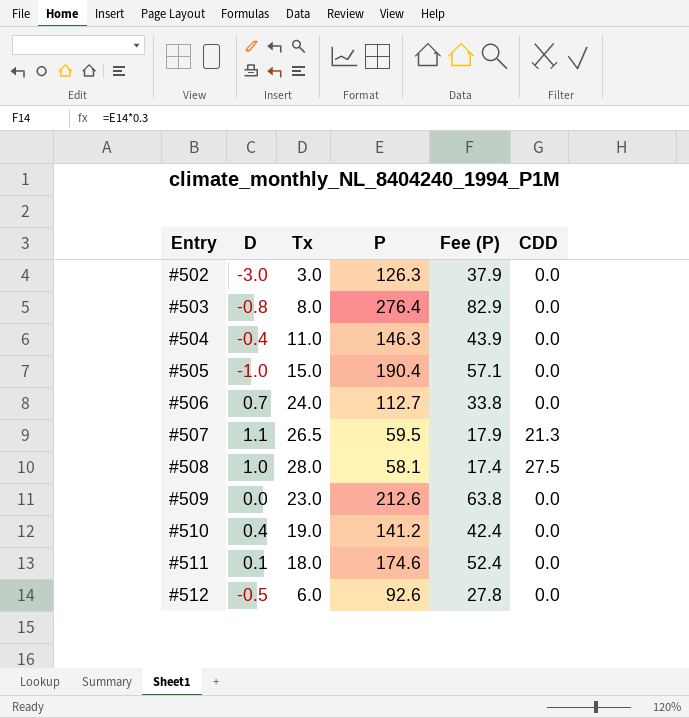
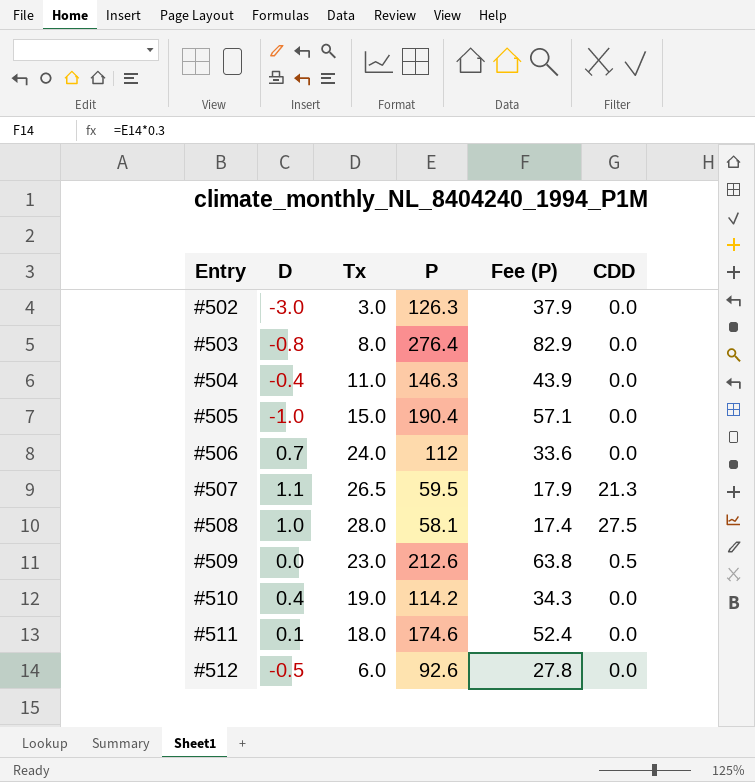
#506 | P: 112.7 -> 112
#506 | Fee (P): 33.8 -> 33.6
#509 | CDD: 0.0 -> 0.5
#510 | P: 141.2 -> 114.2
#510 | Fee (P): 42.4 -> 34.3

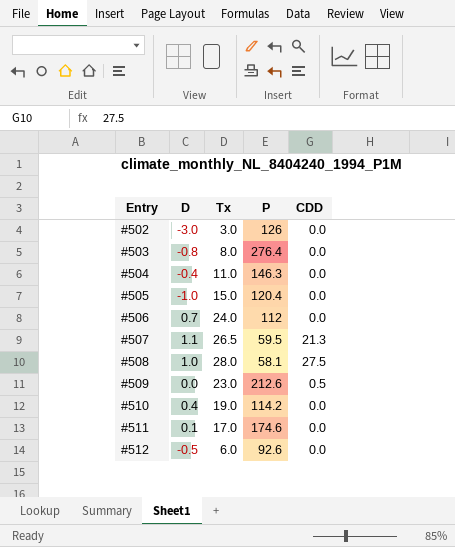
column Fee (P) | formula: [P] * 0.3 -> none
#502 | P: 126.3 -> 126
#505 | P: 190.4 -> 120.4
#511 | Tx: 18.0 -> 17.0

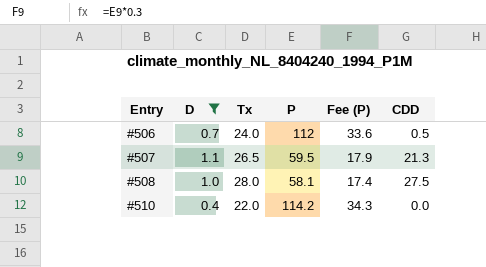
filter: none -> D >= 0.4
column Fee (P) | formula: none -> [P] * 0.3
#506 | CDD: 0.0 -> 0.5
#510 | Tx: 19.0 -> 22.0

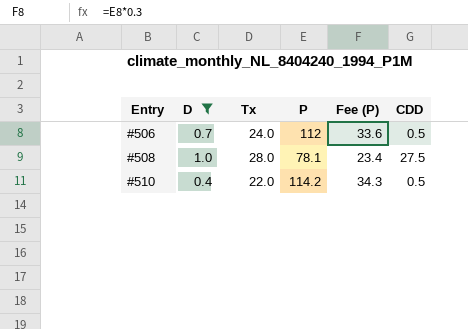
row #507: 1.1 | 26.5 | 59.5 | 17.9 | 21.3 -> none
#508 | P: 58.1 -> 78.1
#508 | Fee (P): 17.4 -> 23.4
#510 | CDD: 0.0 -> 0.5

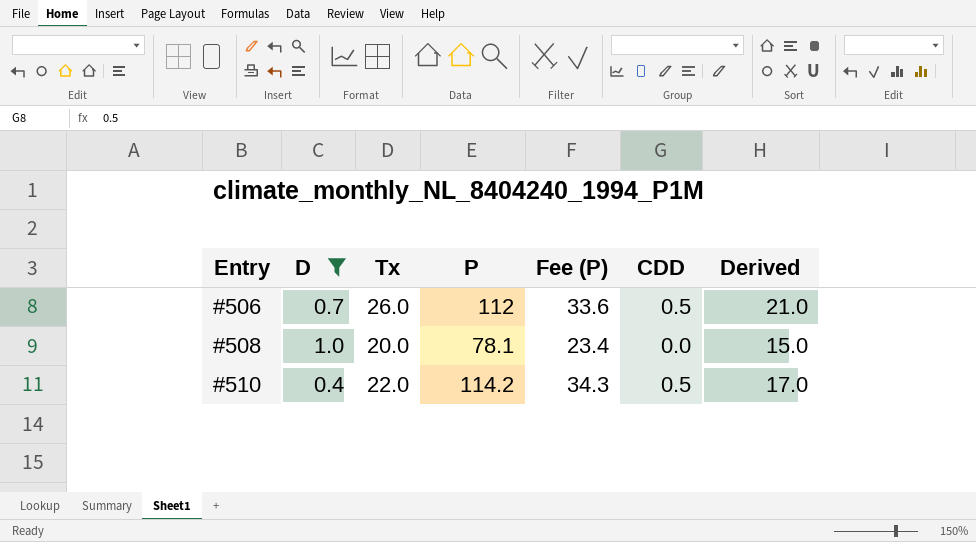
column Derived | formula: none -> [Tx] - 5
#506 | Tx: 24.0 -> 26.0
#508 | Tx: 28.0 -> 20.0
#508 | CDD: 27.5 -> 0.0

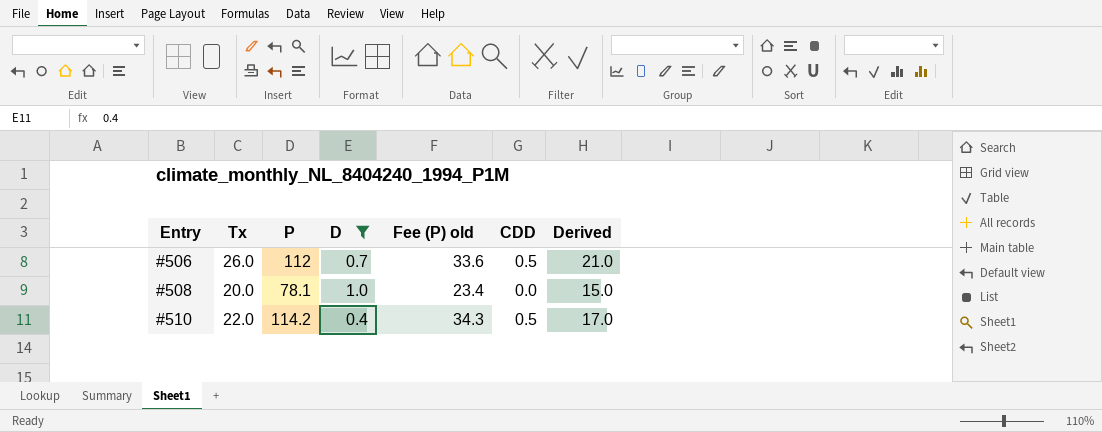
column D | position: 2 -> 4
column name: Fee (P) -> Fee (P) old

